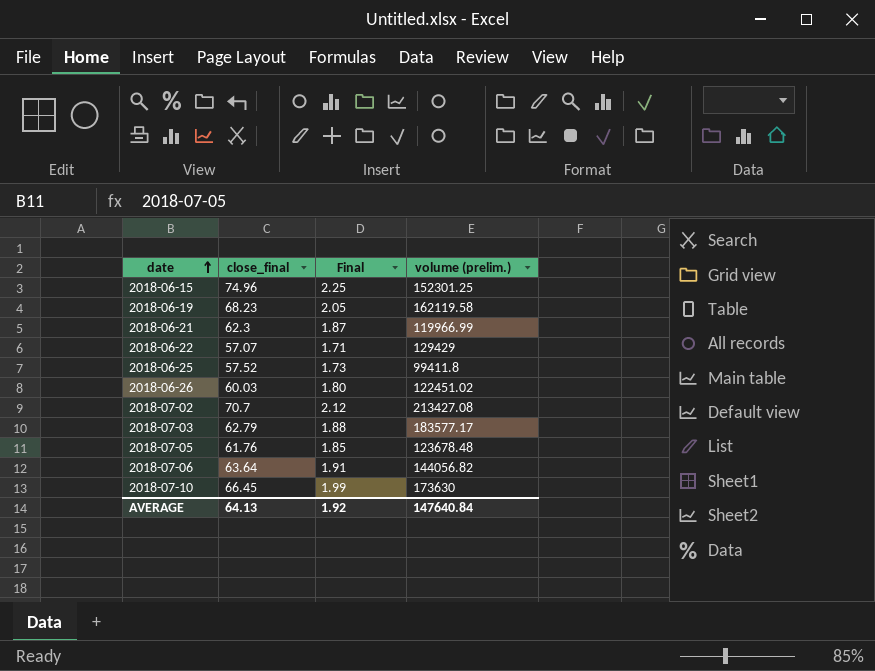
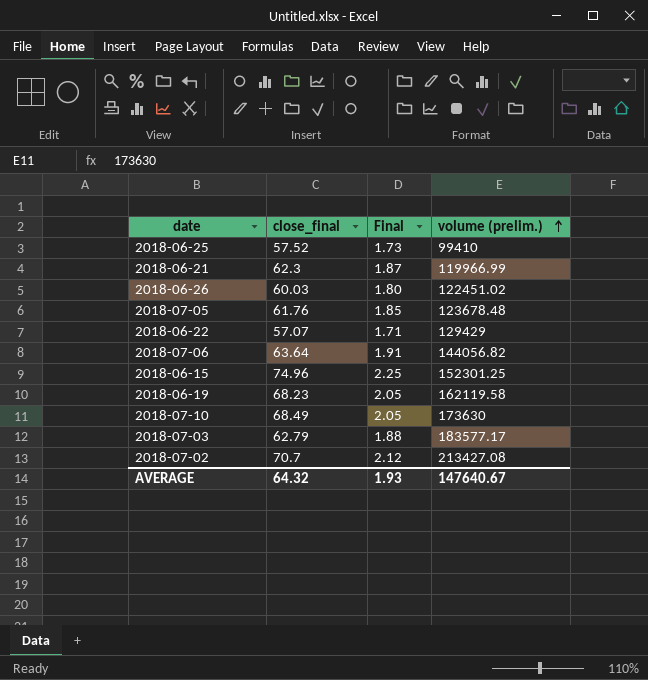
row order: date ascending -> volume (prelim.) ascending
2018-06-25 | volume (prelim.): 99411.8 -> 99410
2018-07-10 | close_final: 66.45 -> 68.49
2018-07-10 | Final: 1.99 -> 2.05
AVERAGE | close_final: 64.13 -> 64.32
AVERAGE | Final: 1.92 -> 1.93
AVERAGE | volume (prelim.): 147640.84 -> 147640.67

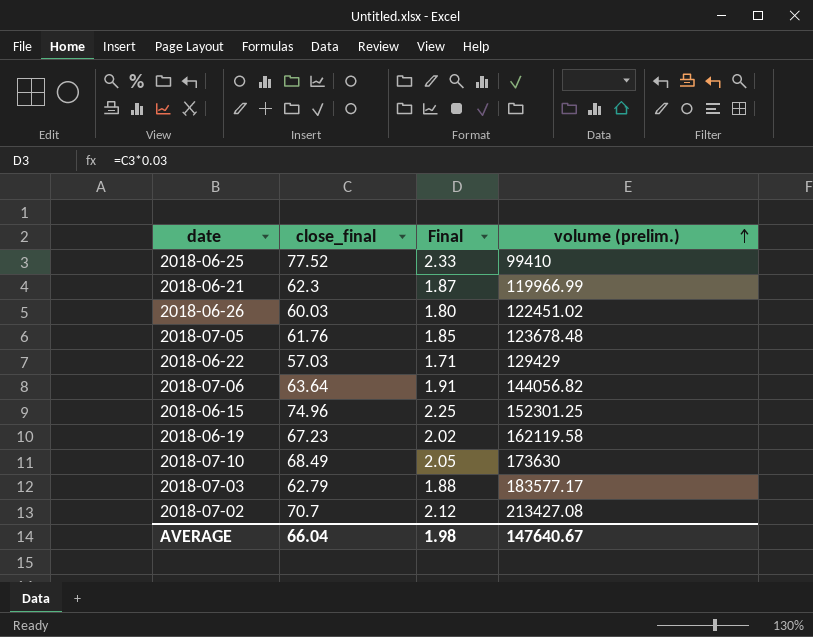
2018-06-25 | close_final: 57.52 -> 77.52
2018-06-25 | Final: 1.73 -> 2.33
2018-06-22 | close_final: 57.07 -> 57.03
2018-06-19 | close_final: 68.23 -> 67.23
2018-06-19 | Final: 2.05 -> 2.02
AVERAGE | close_final: 64.32 -> 66.04
AVERAGE | Final: 1.93 -> 1.98

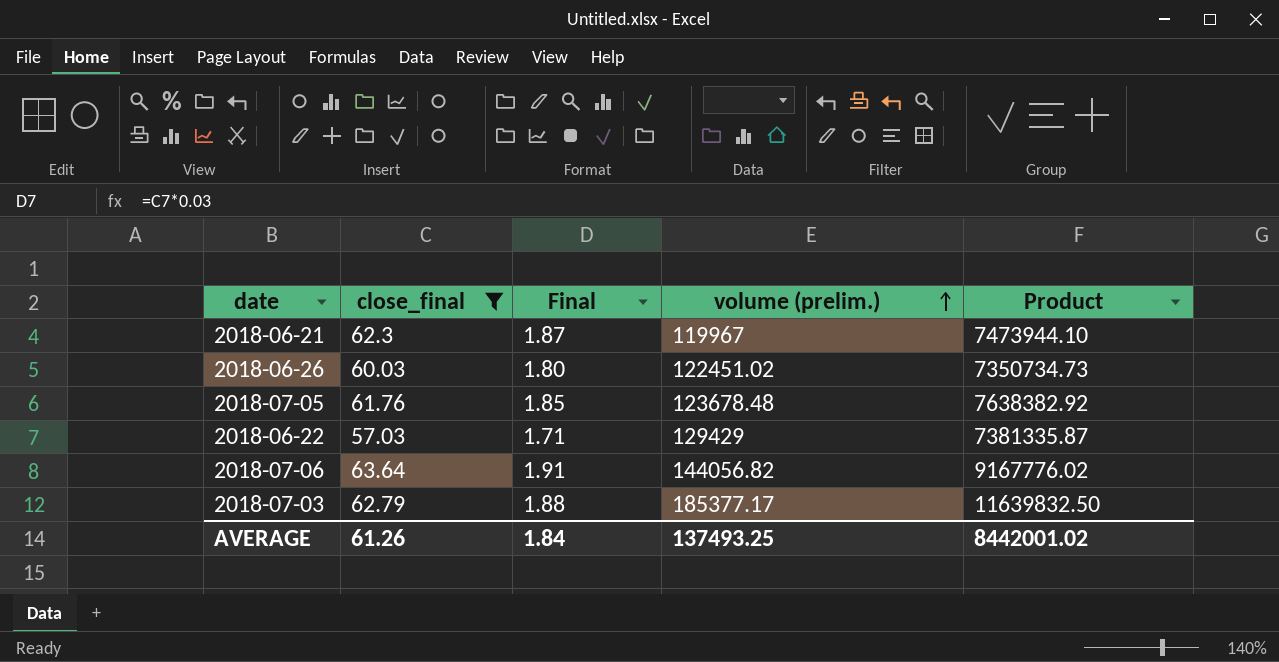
filter: none -> close_final <= 63.64
column Product | formula: none -> [close_final] * [volume (prelim.)]
2018-06-21 | volume (prelim.): 119966.99 -> 119967
2018-07-03 | volume (prelim.): 183577.17 -> 185377.17
AVERAGE | close_final: 66.04 -> 61.26
AVERAGE | Final: 1.98 -> 1.84
AVERAGE | volume (prelim.): 147640.67 -> 137493.25

